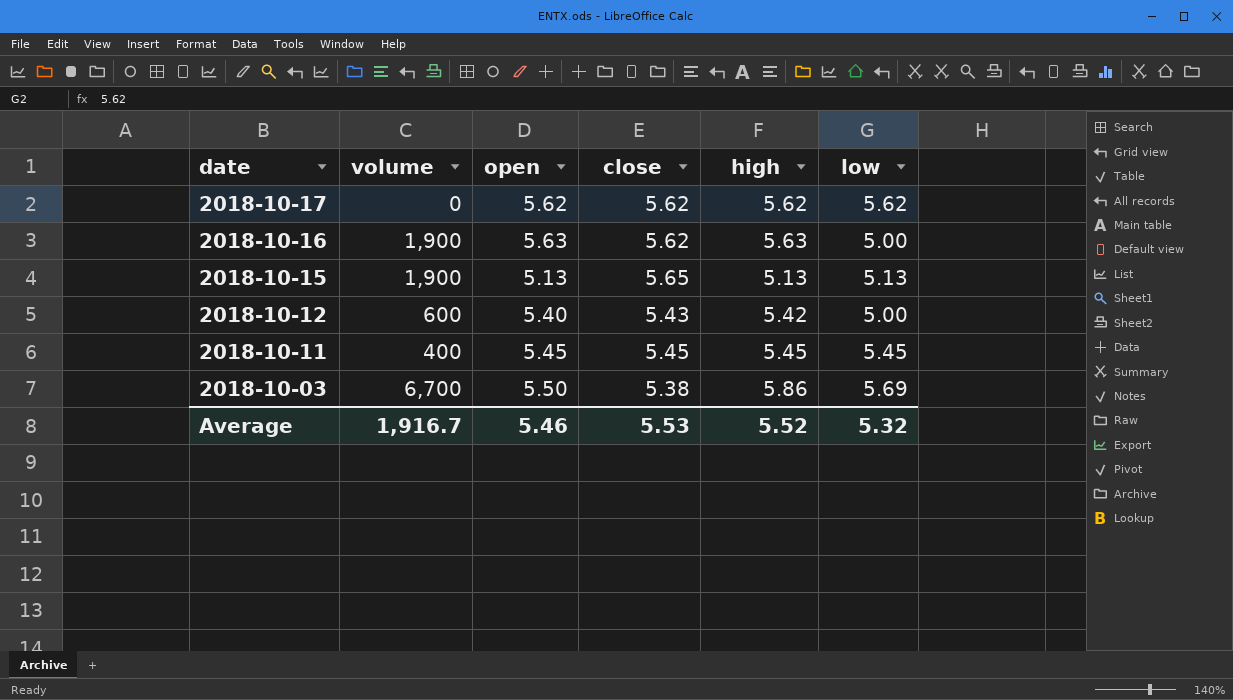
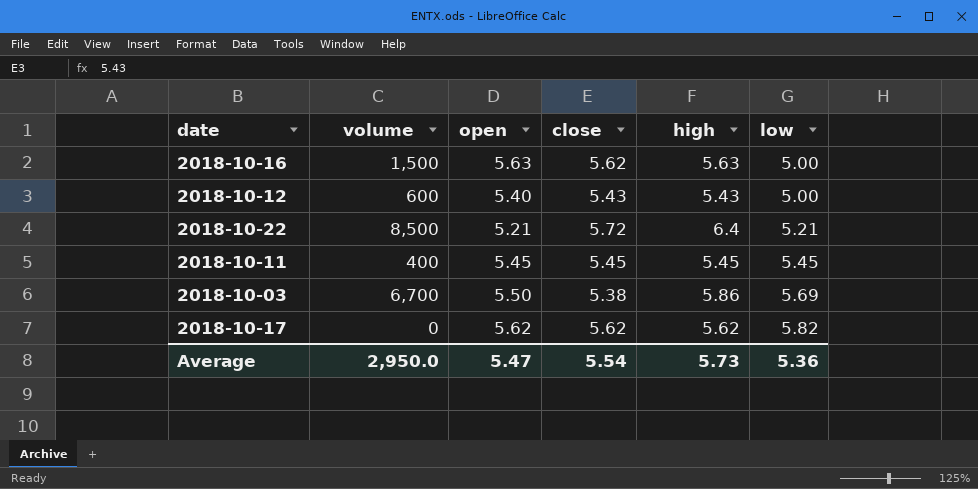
row order: date descending -> low ascending
row 2018-10-15: 1,900 | 5.13 | 5.65 | 5.13 | 5.13 -> none
2018-10-16 | volume: 1,900 -> 1,500
2018-10-12 | high: 5.42 -> 5.43
row 2018-10-22: none -> 8,500 | 5.21 | 5.72 | 6.4 | 5.21
2018-10-17 | low: 5.62 -> 5.82
Average | volume: 1,916.7 -> 2,950.0
Average | open: 5.46 -> 5.47
Average | close: 5.53 -> 5.54
Average | high: 5.52 -> 5.73
Average | low: 5.32 -> 5.36

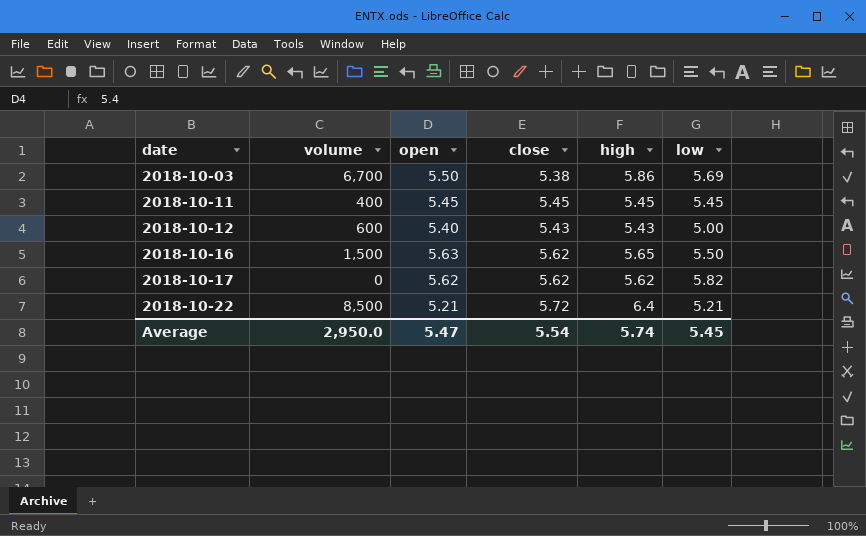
row order: low ascending -> date ascending
2018-10-16 | high: 5.63 -> 5.65
2018-10-16 | low: 5.00 -> 5.50
Average | high: 5.73 -> 5.74
Average | low: 5.36 -> 5.45

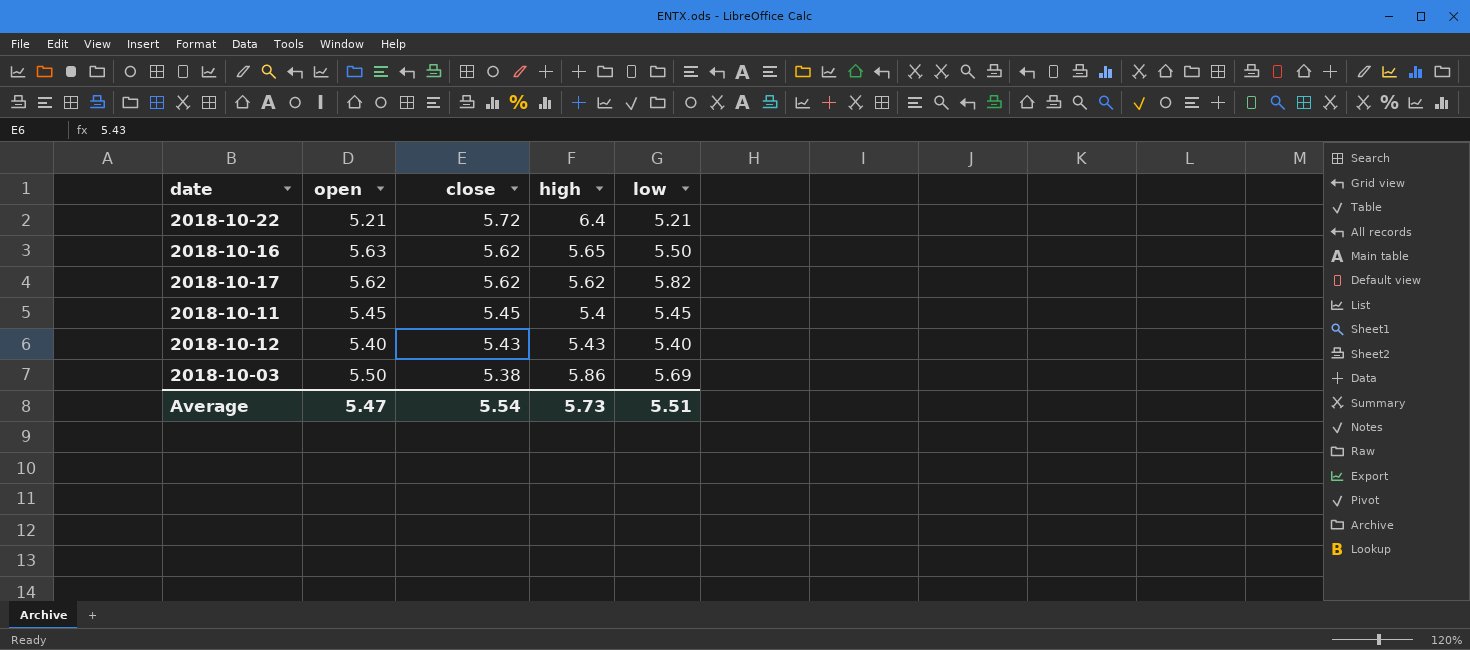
row order: date ascending -> close descending
column volume | position: 2 -> none
2018-10-11 | high: 5.45 -> 5.4
2018-10-12 | low: 5.00 -> 5.40
Average | high: 5.74 -> 5.73
Average | low: 5.45 -> 5.51

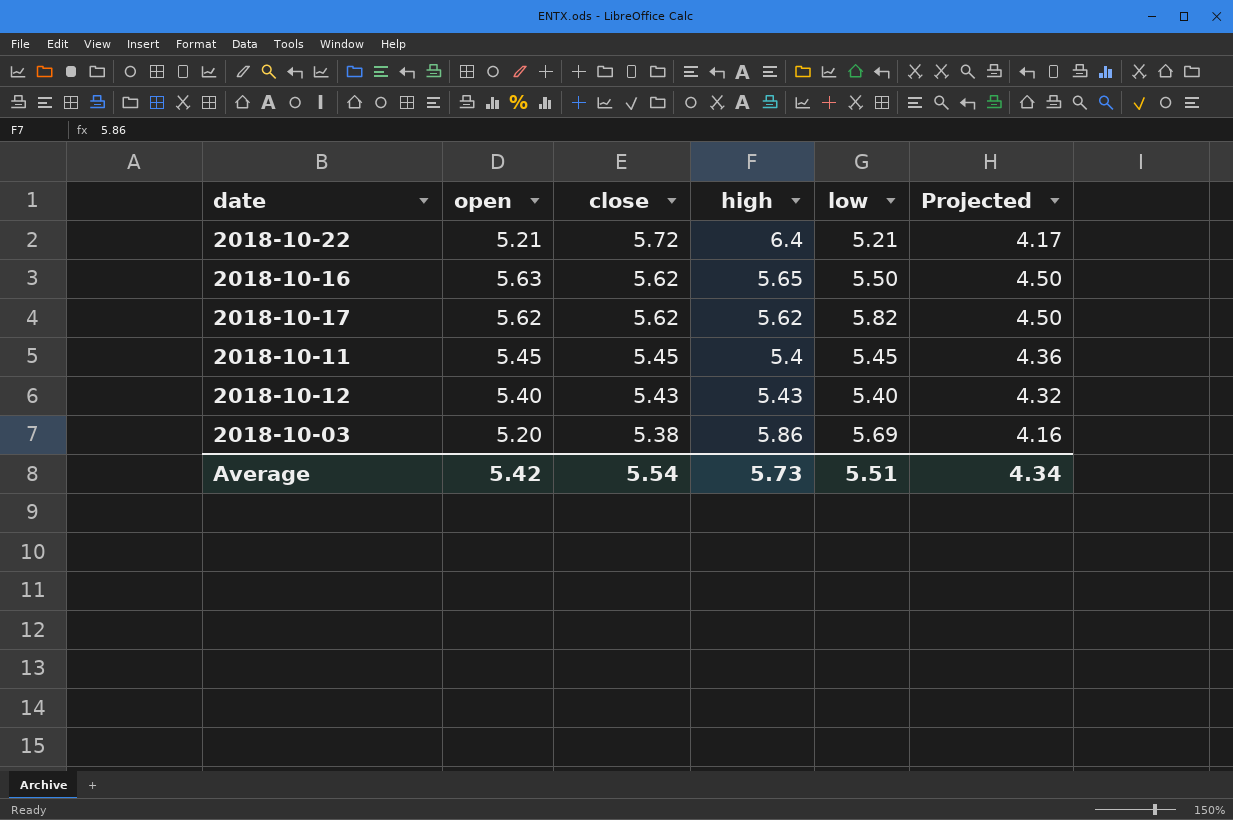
column Projected | formula: none -> [open] * 0.8
2018-10-03 | open: 5.50 -> 5.20
Average | open: 5.47 -> 5.42

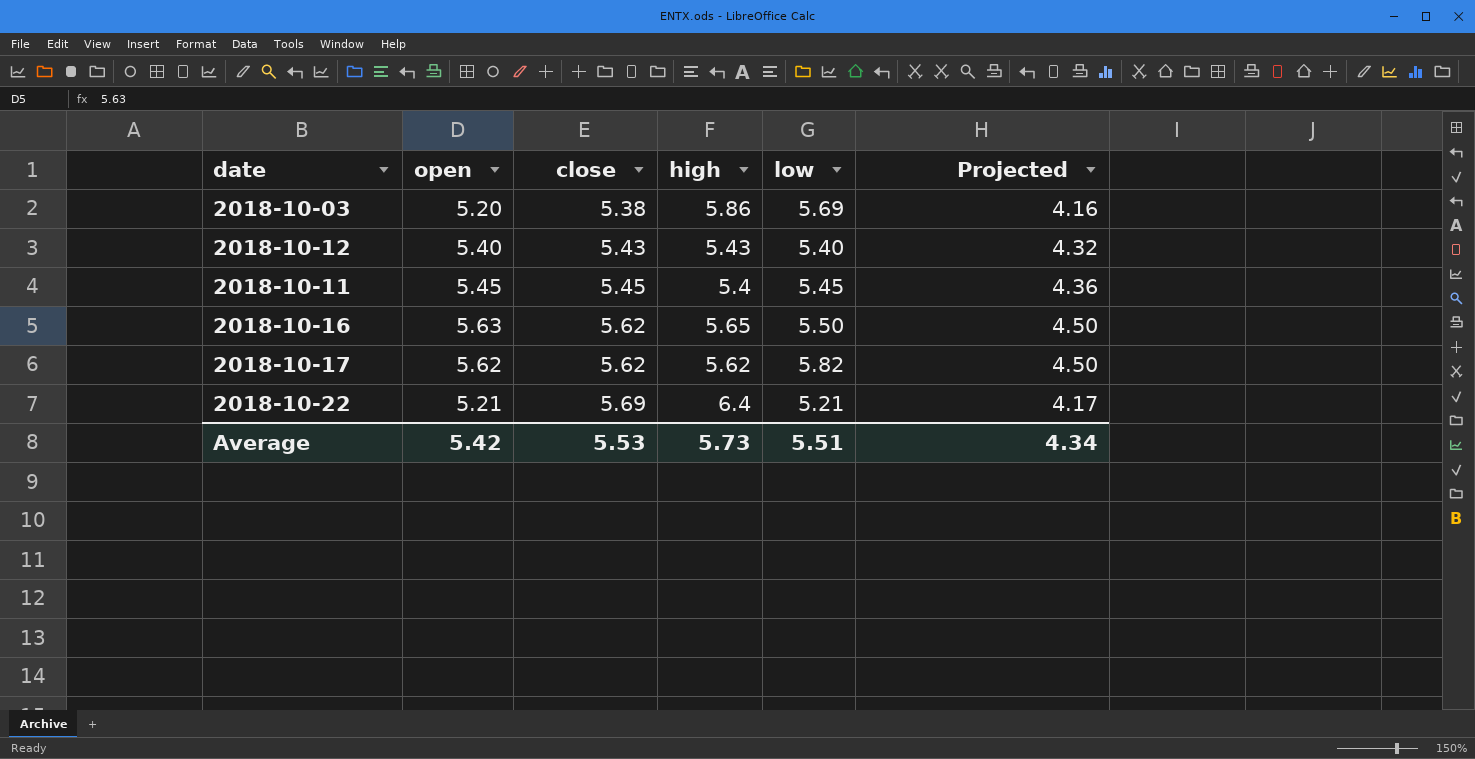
row order: close descending -> close ascending
2018-10-22 | close: 5.72 -> 5.69
Average | close: 5.54 -> 5.53

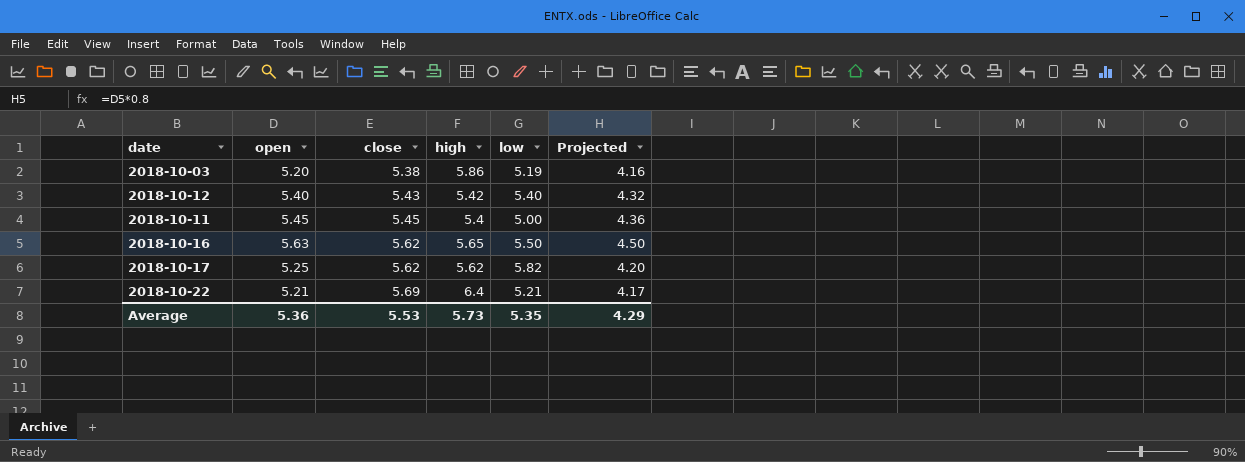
2018-10-03 | low: 5.69 -> 5.19
2018-10-12 | high: 5.43 -> 5.42
2018-10-11 | low: 5.45 -> 5.00
2018-10-17 | open: 5.62 -> 5.25
2018-10-17 | Projected: 4.50 -> 4.20
Average | open: 5.42 -> 5.36
Average | low: 5.51 -> 5.35
Average | Projected: 4.34 -> 4.29

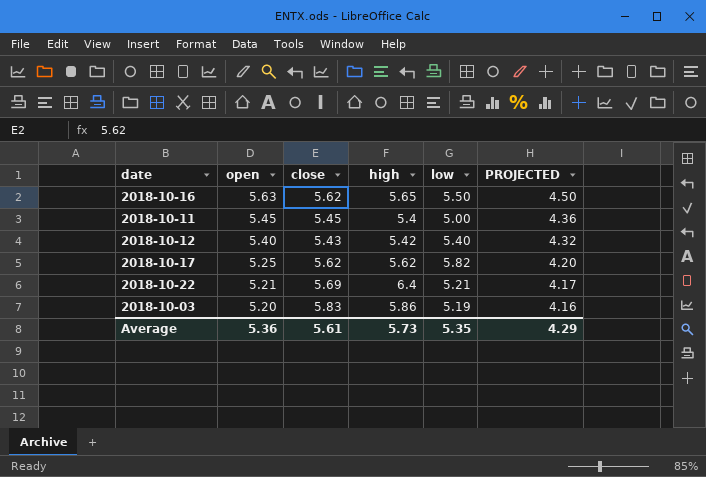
row order: close ascending -> open descending
column name: Projected -> PROJECTED
2018-10-03 | close: 5.38 -> 5.83
Average | close: 5.53 -> 5.61

